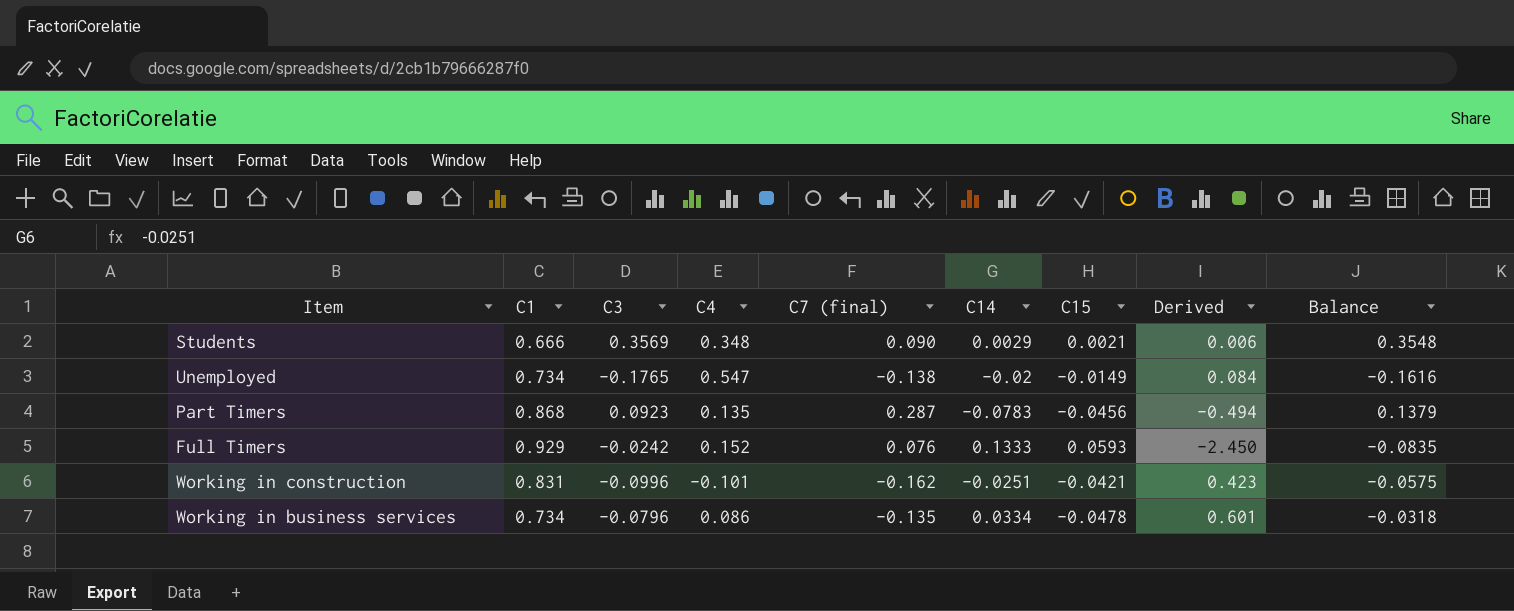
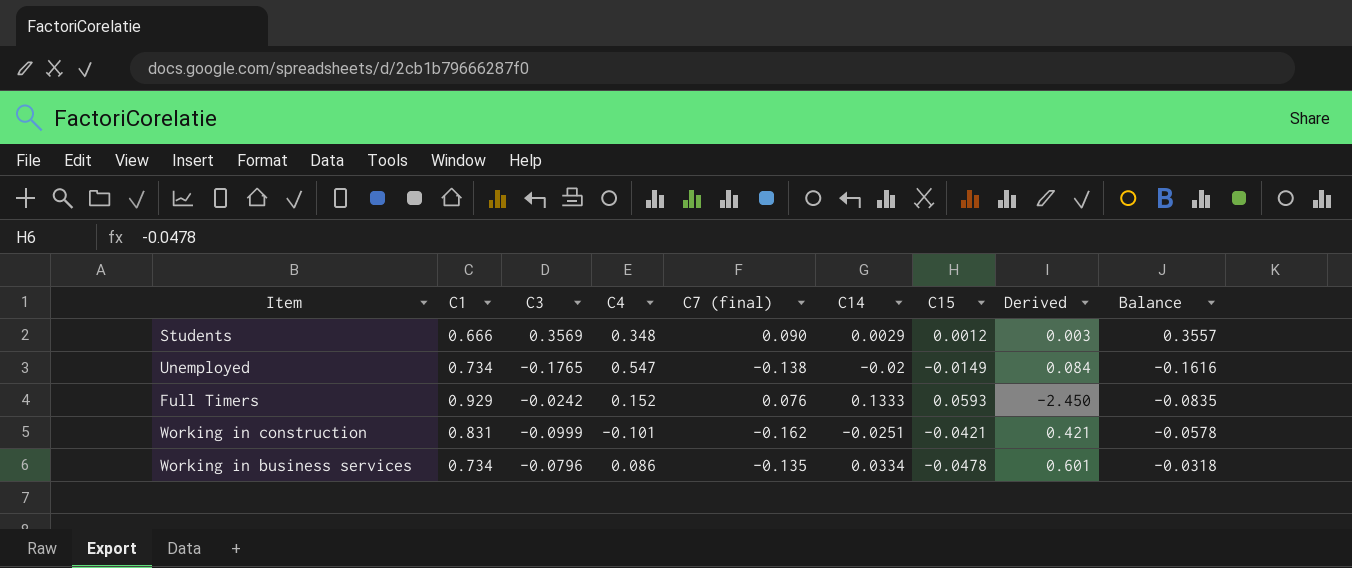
row Part Timers: 0.868 | 0.0923 | 0.135 | 0.287 | -0.0783 | -0.0456 | -0.494 | 0.1379 -> none
Students | C15: 0.0021 -> 0.0012
Students | Derived: 0.006 -> 0.003
Students | Balance: 0.3548 -> 0.3557
Working in construction | C3: -0.0996 -> -0.0999
Working in construction | Derived: 0.423 -> 0.421
Working in construction | Balance: -0.0575 -> -0.0578

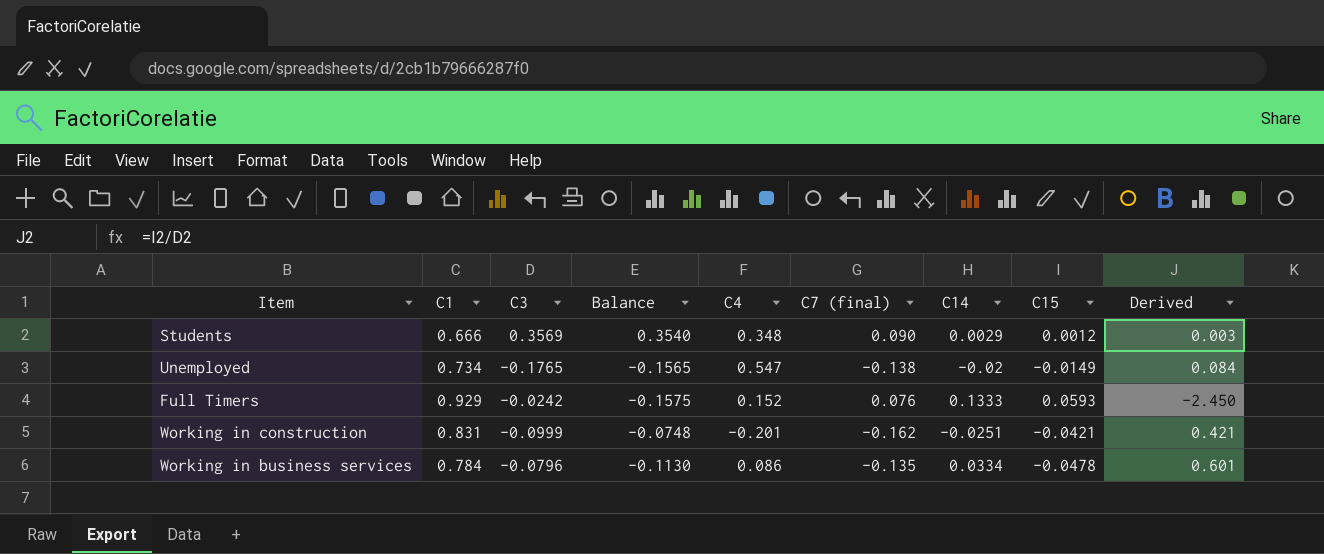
column Balance | formula: [C3] - [C15] -> [C3] - [C14]
column Balance | position: 9 -> 4
Working in construction | C4: -0.101 -> -0.201
Working in business services | C1: 0.734 -> 0.784

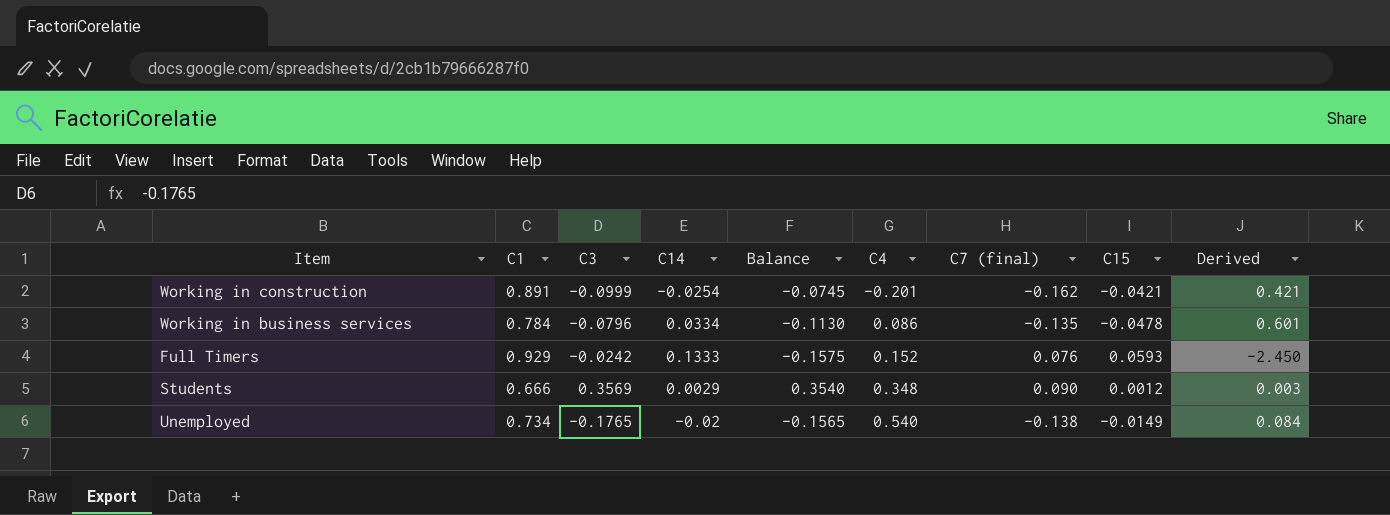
row order: none -> C4 ascending
column C14 | position: 7 -> 4
Working in construction | C1: 0.831 -> 0.891
Working in construction | C14: -0.0251 -> -0.0254
Working in construction | Balance: -0.0748 -> -0.0745
Unemployed | C4: 0.547 -> 0.540

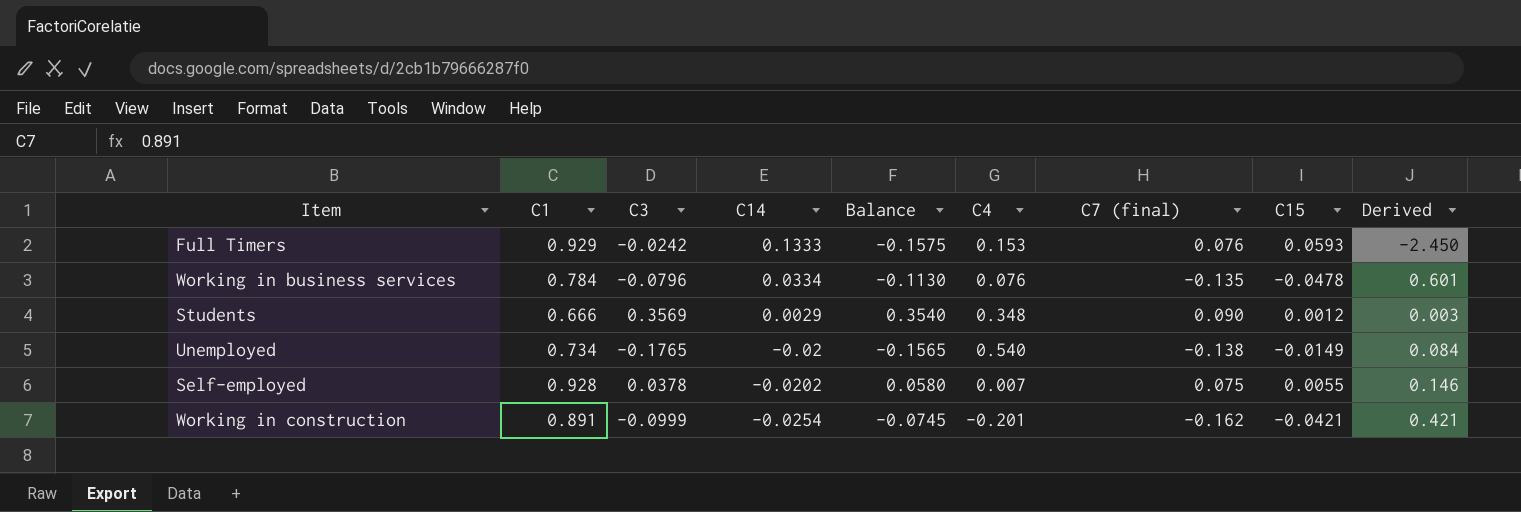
row order: C4 ascending -> C14 descending
Full Timers | C4: 0.152 -> 0.153
Working in business services | C4: 0.086 -> 0.076
row Self-employed: none -> 0.928 | 0.0378 | -0.0202 | 0.0580 | 0.007 | 0.075 | 0.0055 | 0.146

